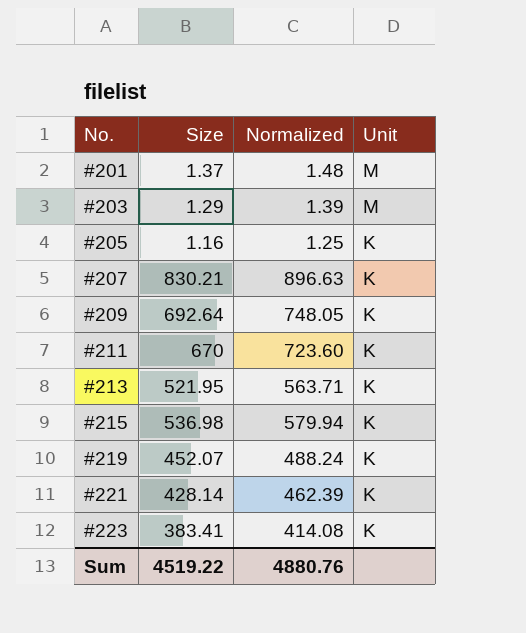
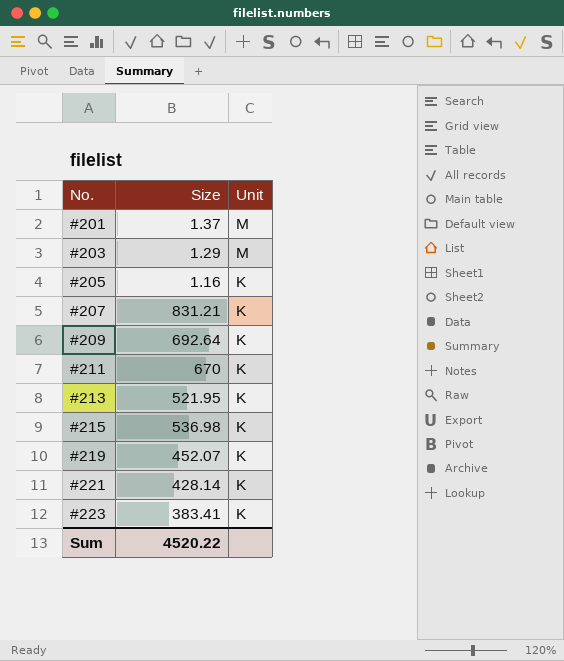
column Normalized | formula: [Size] * 1.08 -> none
#207 | Size: 830.21 -> 831.21
Sum | Size: 4519.22 -> 4520.22

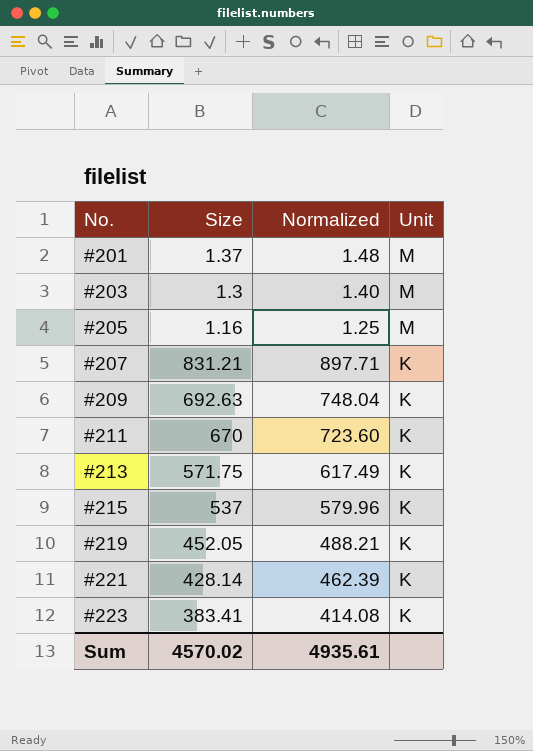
column Normalized | formula: none -> [Size] * 1.08
#203 | Size: 1.29 -> 1.3
#205 | Unit: K -> M
#209 | Size: 692.64 -> 692.63
#213 | Size: 521.95 -> 571.75
#215 | Size: 536.98 -> 537
#219 | Size: 452.07 -> 452.05
Sum | Size: 4520.22 -> 4570.02

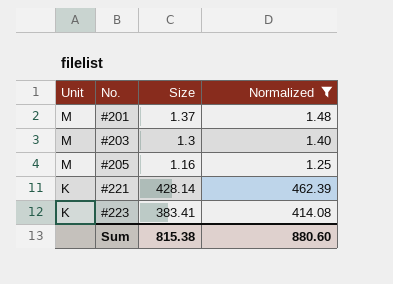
filter: none -> Normalized <= 462.39
column Unit | position: 4 -> 1
Sum | Size: 4570.02 -> 815.38
Sum | Normalized: 4935.61 -> 880.60

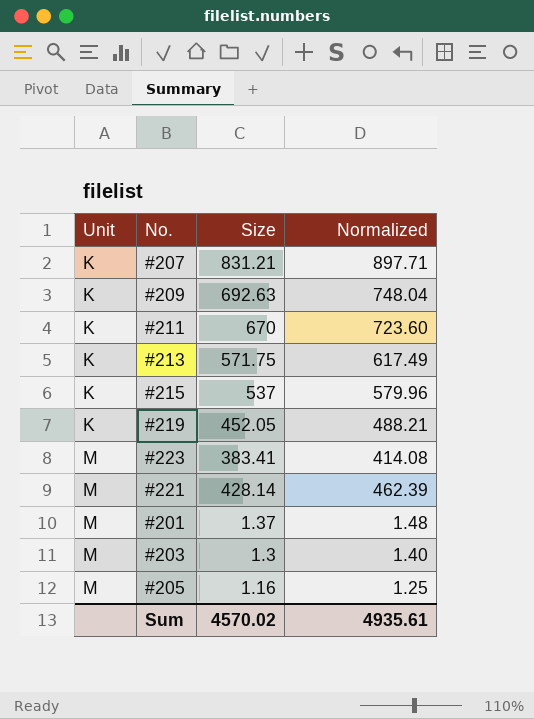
filter: Normalized <= 462.39 -> none
row order: Unit descending -> Unit ascending
#223 | Unit: K -> M
#221 | Unit: K -> M
Sum | Size: 815.38 -> 4570.02
Sum | Normalized: 880.60 -> 4935.61

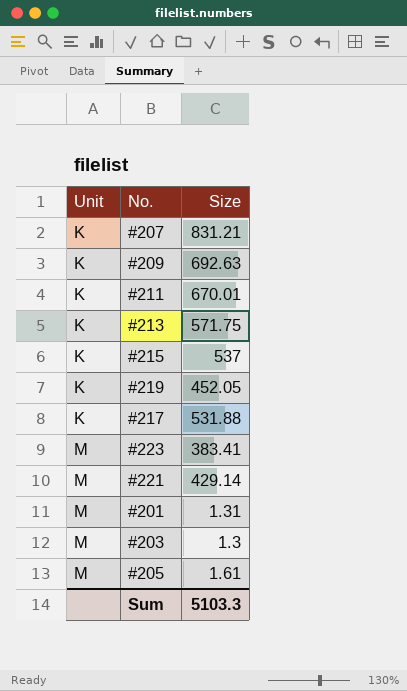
column Normalized | formula: [Size] * 1.08 -> none
#211 | Size: 670 -> 670.01
row #217: none -> K | 531.88
#221 | Size: 428.14 -> 429.14
#201 | Size: 1.37 -> 1.31
#205 | Size: 1.16 -> 1.61
Sum | Size: 4570.02 -> 5103.3

